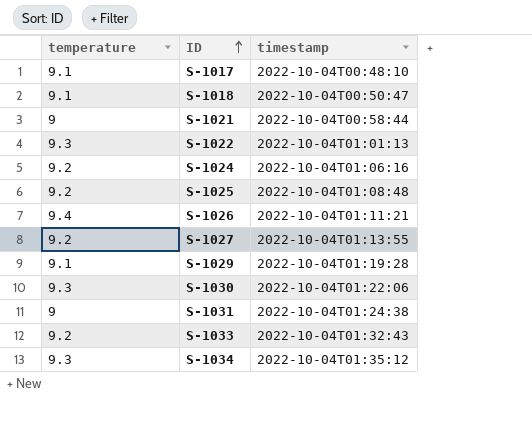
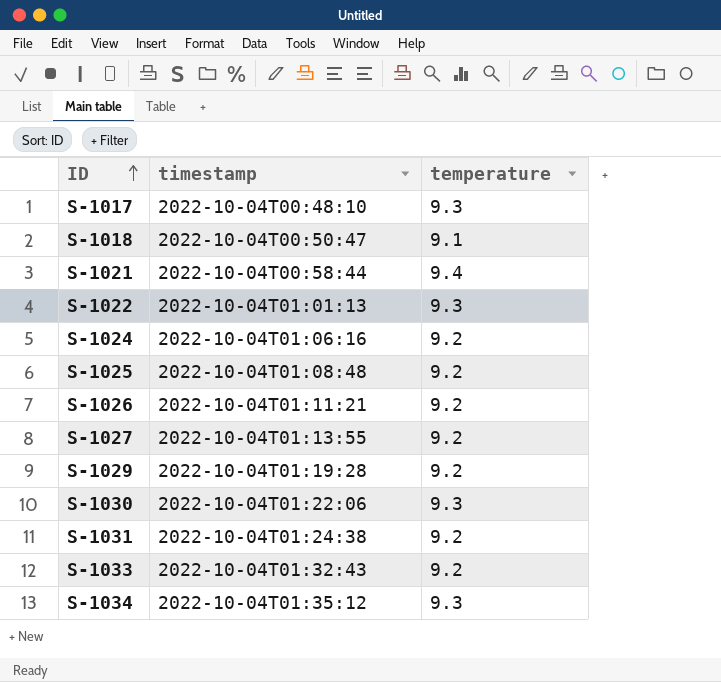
column temperature | position: 1 -> 3
S-1017 | temperature: 9.1 -> 9.3
S-1021 | temperature: 9 -> 9.4
S-1026 | temperature: 9.4 -> 9.2
S-1029 | temperature: 9.1 -> 9.2
S-1031 | temperature: 9 -> 9.2

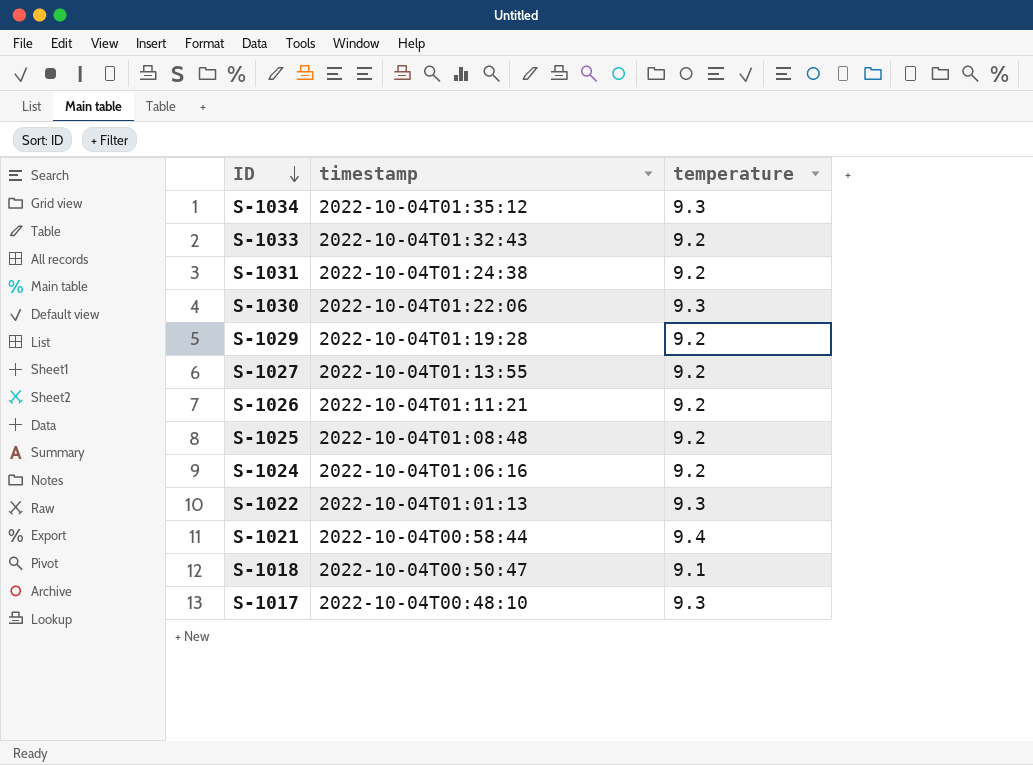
row order: ID ascending -> ID descending

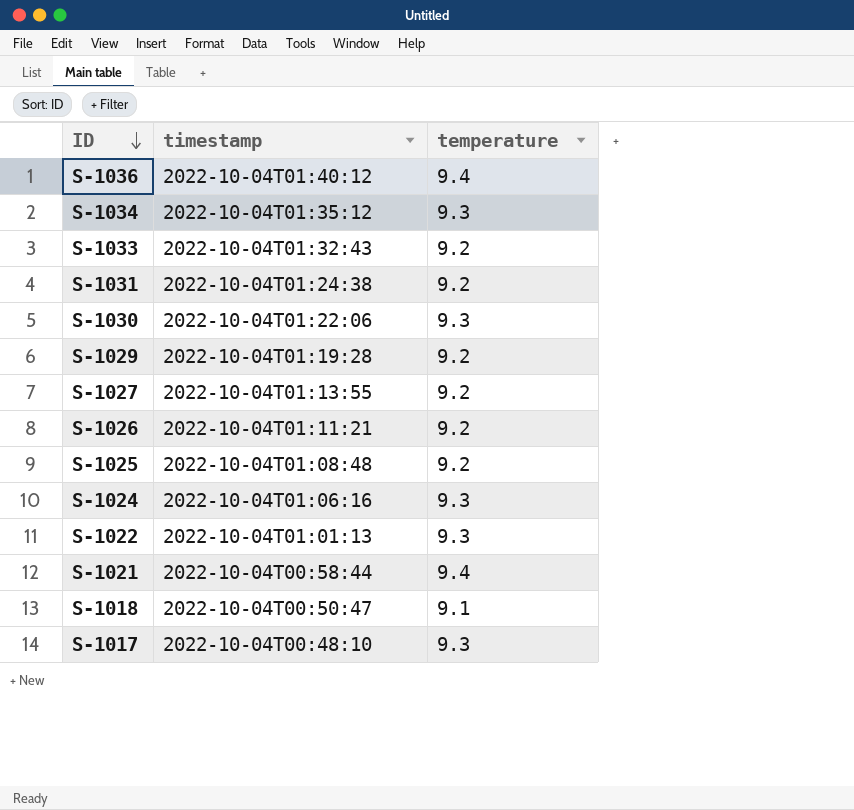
row S-1036: none -> 2022-10-04T01:40:12 | 9.4
S-1024 | temperature: 9.2 -> 9.3

